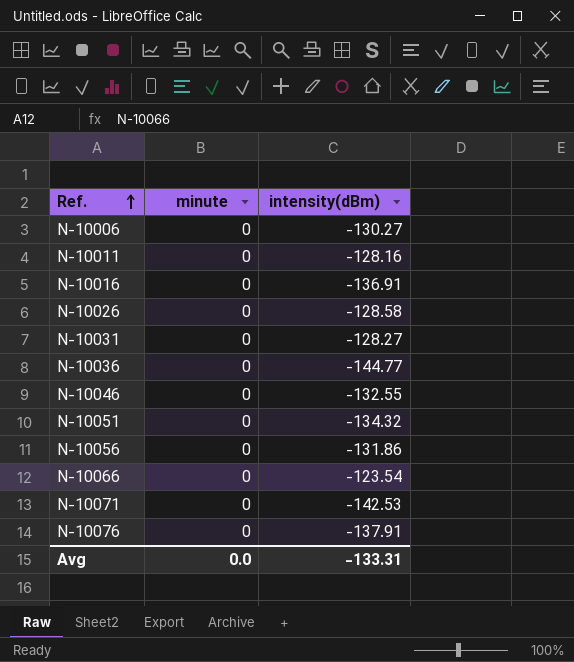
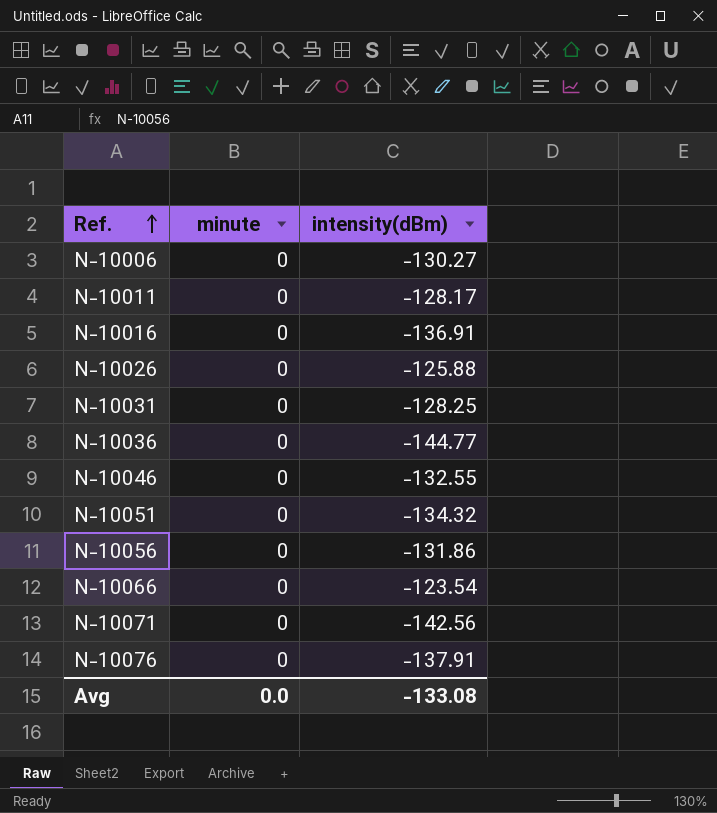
N-10011 | intensity(dBm): -128.16 -> -128.17
N-10026 | intensity(dBm): -128.58 -> -125.88
N-10031 | intensity(dBm): -128.27 -> -128.25
N-10071 | intensity(dBm): -142.53 -> -142.56
Avg | intensity(dBm): -133.31 -> -133.08

